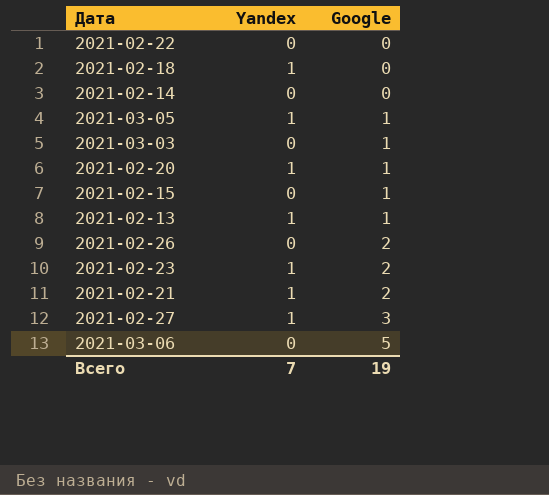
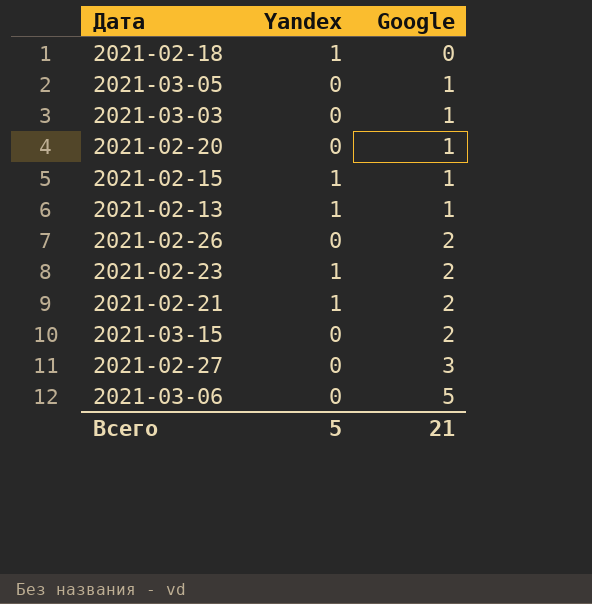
row 2021-02-22: 0 | 0 -> none
row 2021-02-14: 0 | 0 -> none
2021-03-05 | Yandex: 1 -> 0
2021-02-20 | Yandex: 1 -> 0
2021-02-15 | Yandex: 0 -> 1
row 2021-03-15: none -> 0 | 2
2021-02-27 | Yandex: 1 -> 0
Всего | Yandex: 7 -> 5
Всего | Google: 19 -> 21

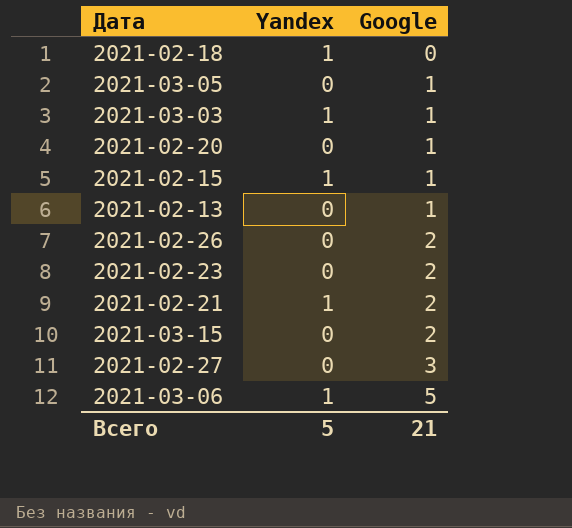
2021-03-03 | Yandex: 0 -> 1
2021-02-13 | Yandex: 1 -> 0
2021-02-23 | Yandex: 1 -> 0
2021-03-06 | Yandex: 0 -> 1

